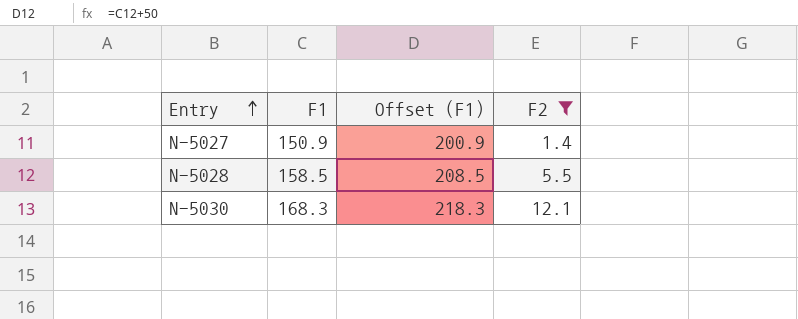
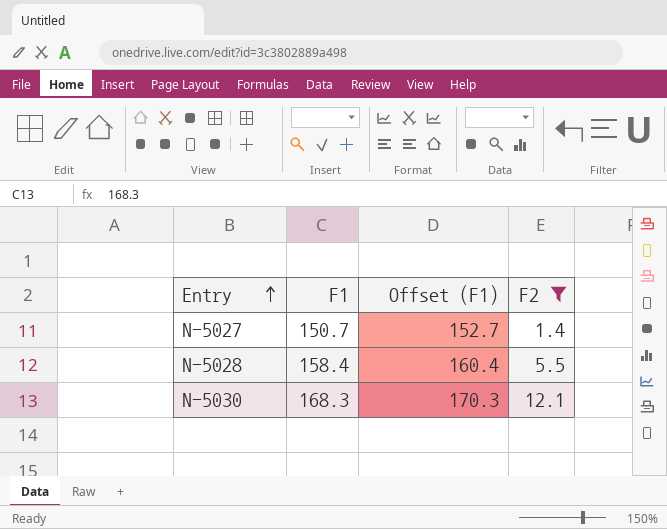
column Offset (F1) | formula: [F1] + 50 -> [F1] + 2
N-5027 | F1: 150.9 -> 150.7
N-5028 | F1: 158.5 -> 158.4

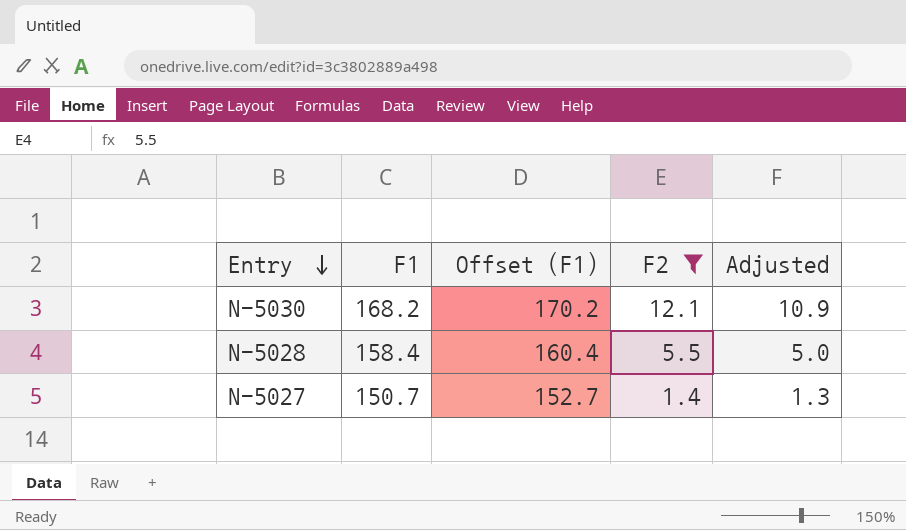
row order: Entry ascending -> Entry descending
column Adjusted | formula: none -> [F2] * 0.9
N-5030 | F1: 168.3 -> 168.2
N-5030 | Offset (F1): 170.3 -> 170.2

